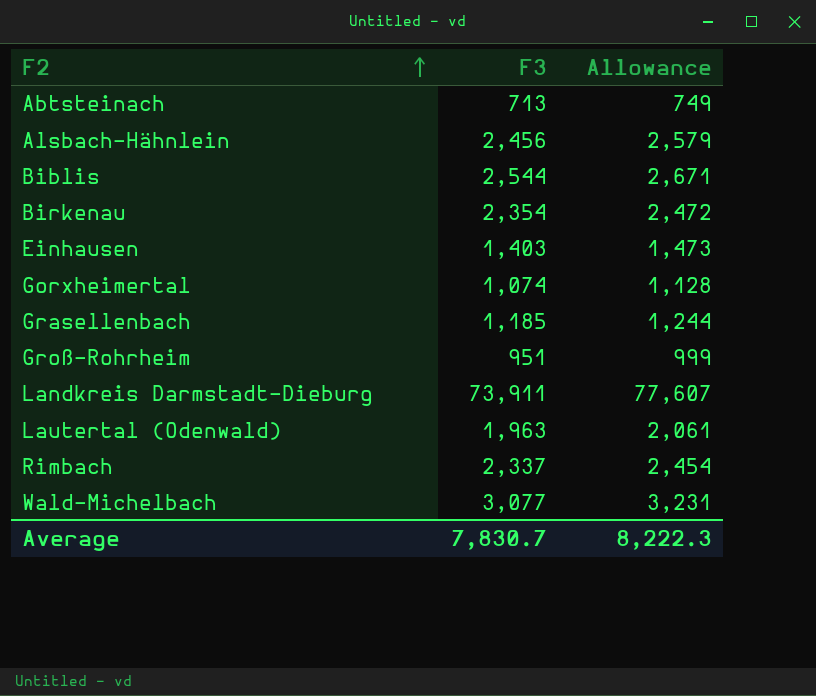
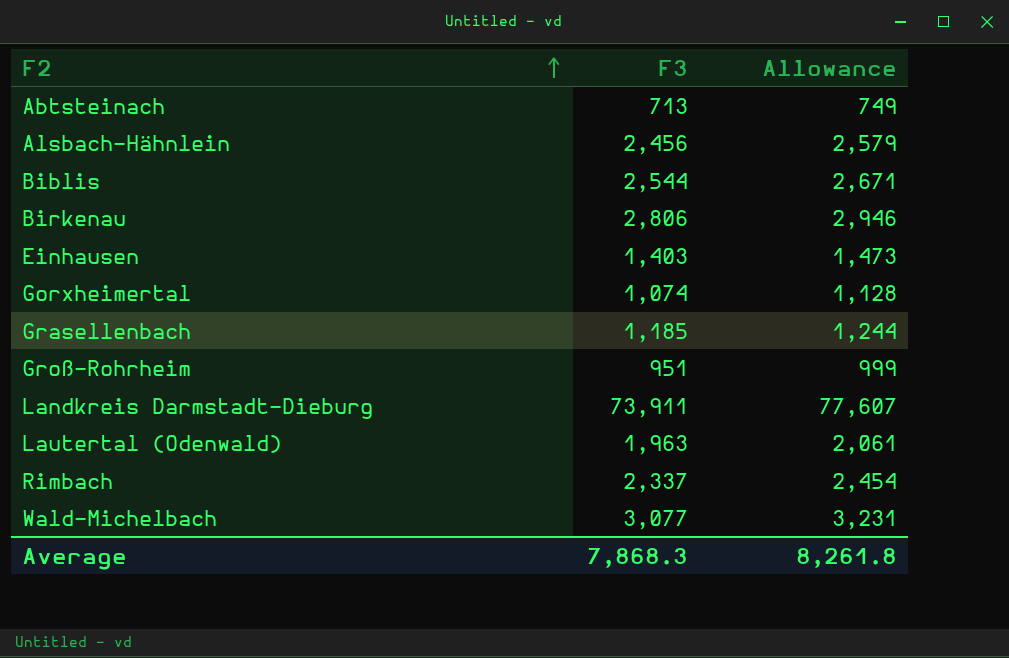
Birkenau | F3: 2,354 -> 2,806
Birkenau | Allowance: 2,472 -> 2,946
Average | F3: 7,830.7 -> 7,868.3
Average | Allowance: 8,222.3 -> 8,261.8

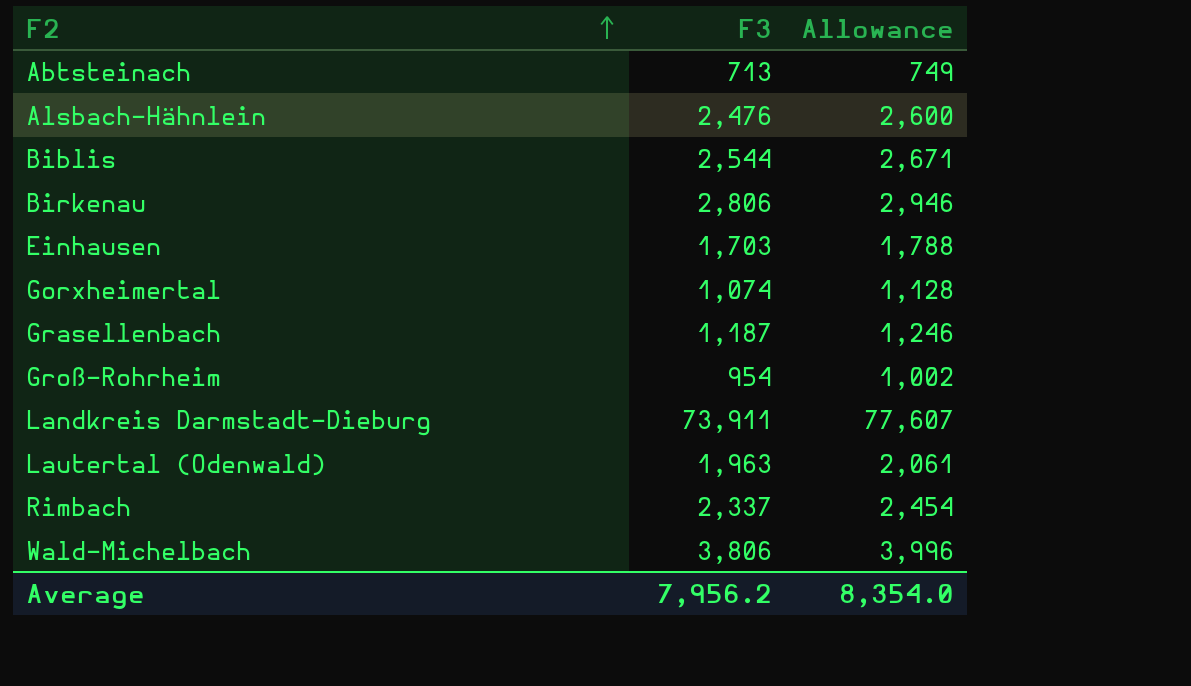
Alsbach-Hähnlein | F3: 2,456 -> 2,476
Alsbach-Hähnlein | Allowance: 2,579 -> 2,600
Einhausen | F3: 1,403 -> 1,703
Einhausen | Allowance: 1,473 -> 1,788
Grasellenbach | F3: 1,185 -> 1,187
Grasellenbach | Allowance: 1,244 -> 1,246
Groß-Rohrheim | F3: 951 -> 954
Groß-Rohrheim | Allowance: 999 -> 1,002
Wald-Michelbach | F3: 3,077 -> 3,806
Wald-Michelbach | Allowance: 3,231 -> 3,996
Average | F3: 7,868.3 -> 7,956.2
Average | Allowance: 8,261.8 -> 8,354.0

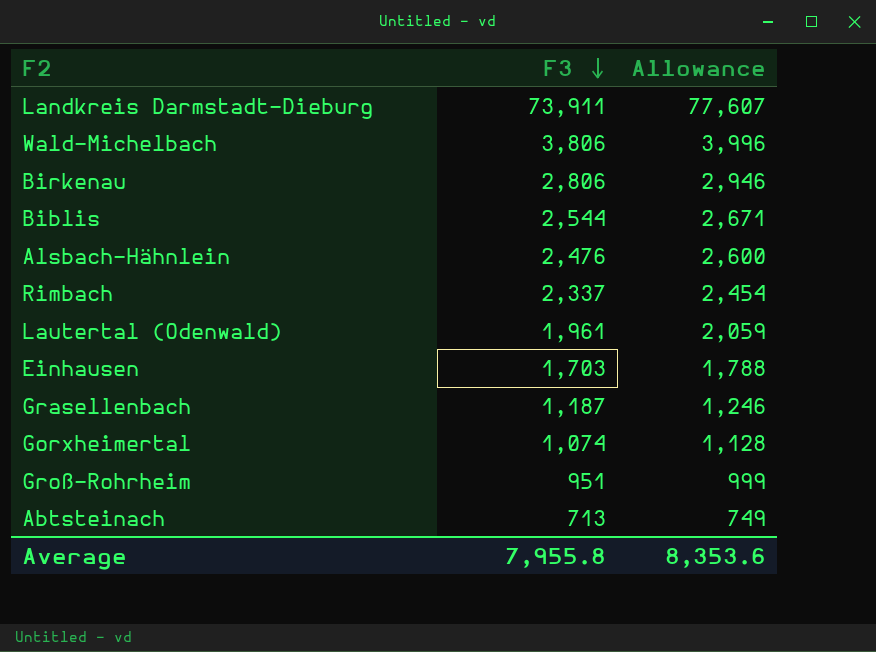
row order: F2 ascending -> F3 descending
Lautertal (Odenwald) | F3: 1,963 -> 1,961
Lautertal (Odenwald) | Allowance: 2,061 -> 2,059
Groß-Rohrheim | F3: 954 -> 951
Groß-Rohrheim | Allowance: 1,002 -> 999
Average | F3: 7,956.2 -> 7,955.8
Average | Allowance: 8,354.0 -> 8,353.6

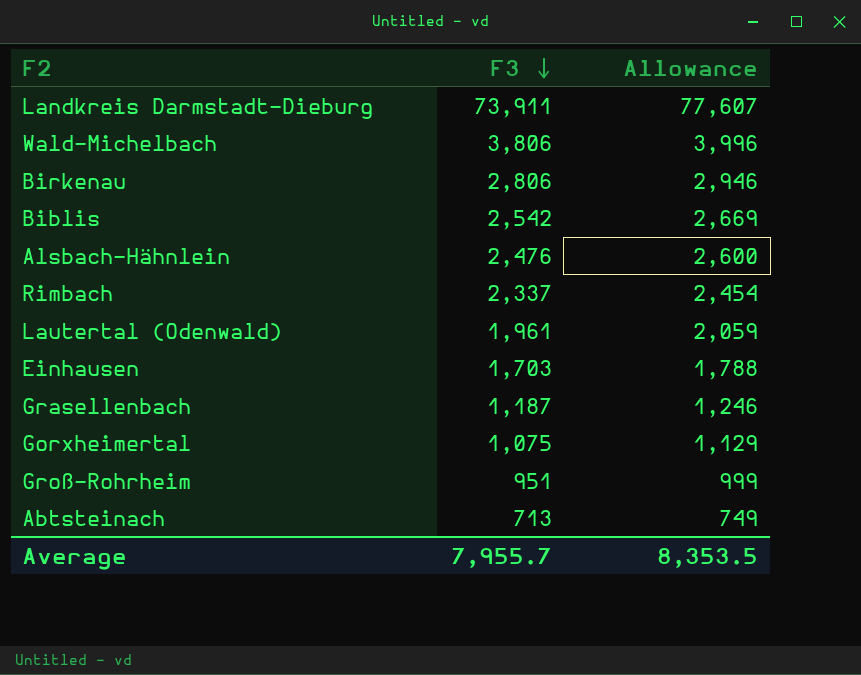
Biblis | F3: 2,544 -> 2,542
Biblis | Allowance: 2,671 -> 2,669
Gorxheimertal | F3: 1,074 -> 1,075
Gorxheimertal | Allowance: 1,128 -> 1,129
Average | F3: 7,955.8 -> 7,955.7
Average | Allowance: 8,353.6 -> 8,353.5

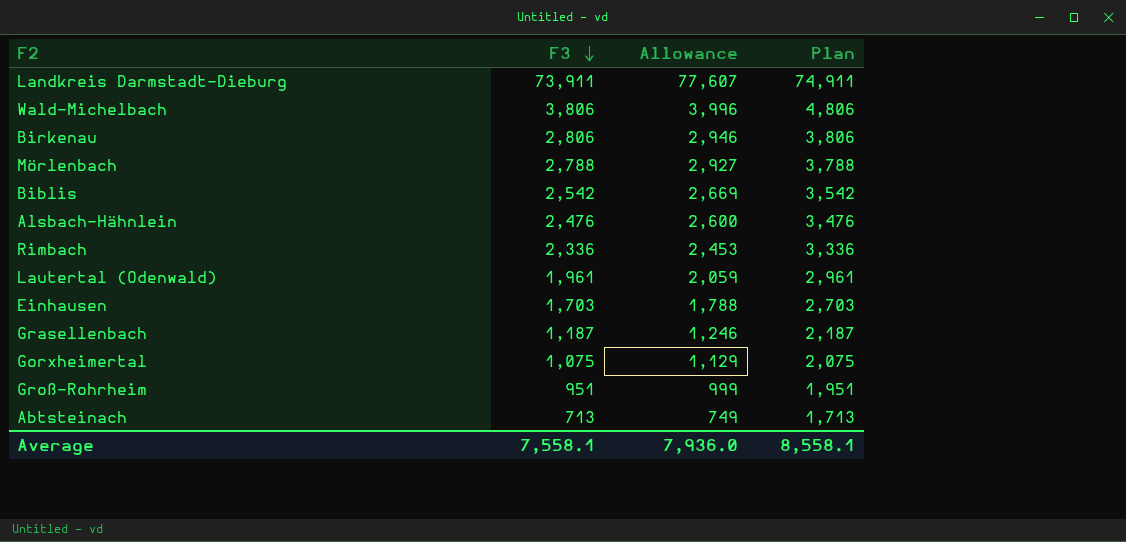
column Plan | formula: none -> [F3] + 1000
row Mörlenbach: none -> 2,788 | 2,927 | 3,788
Rimbach | F3: 2,337 -> 2,336
Rimbach | Allowance: 2,454 -> 2,453
Average | F3: 7,955.7 -> 7,558.1
Average | Allowance: 8,353.5 -> 7,936.0

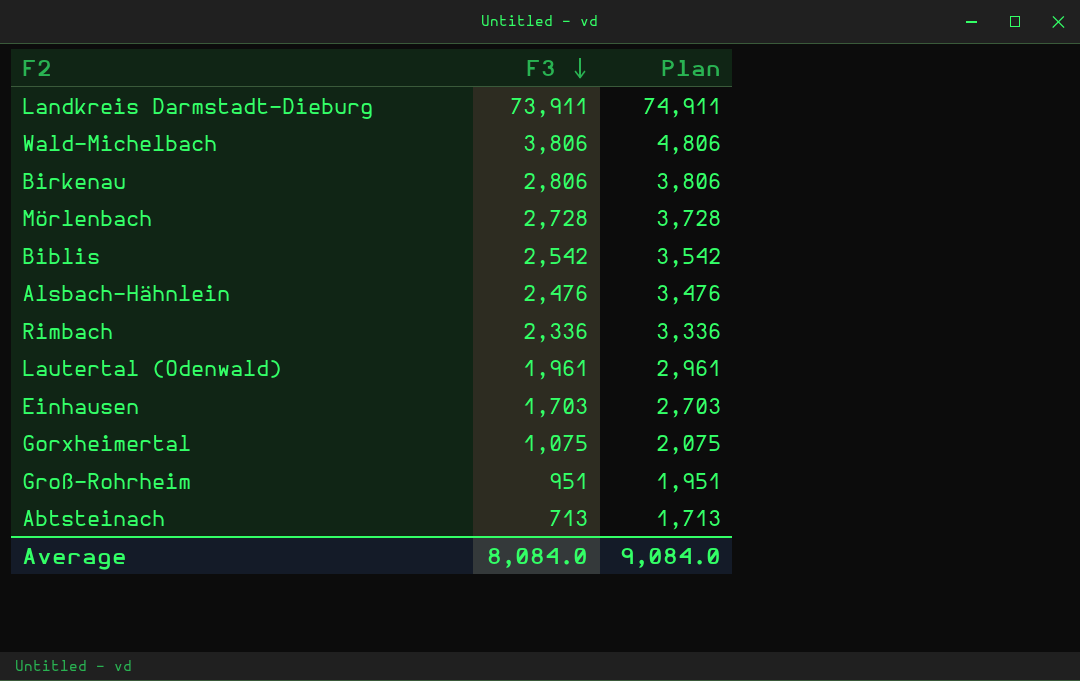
column Allowance | formula: [F3] * 1.05 -> none
row Grasellenbach: 1,187 | 1,246 | 2,187 -> none
Mörlenbach | F3: 2,788 -> 2,728
Mörlenbach | Plan: 3,788 -> 3,728
Average | F3: 7,558.1 -> 8,084.0
Average | Plan: 8,558.1 -> 9,084.0

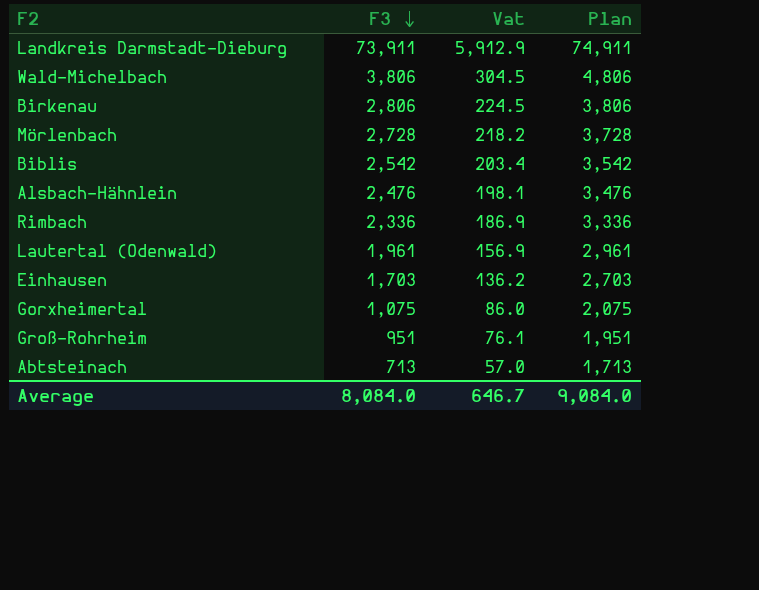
column Vat | formula: none -> [F3] * 0.08

